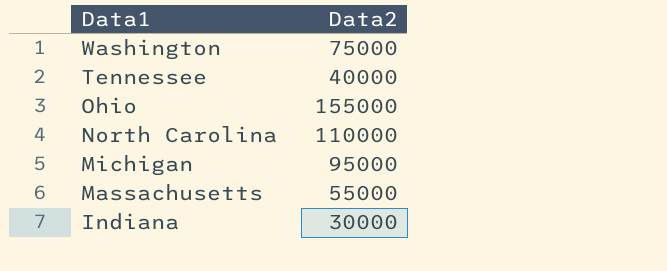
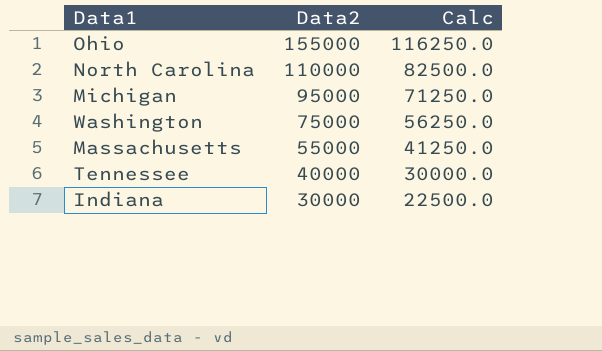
row order: Data1 descending -> Data2 descending
column Calc | formula: none -> [Data2] * 0.75

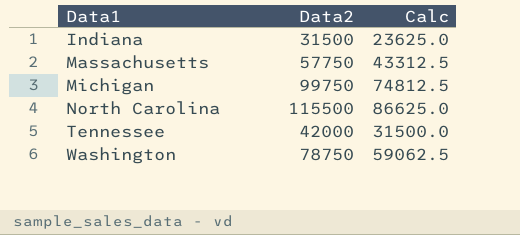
row order: Data2 descending -> Data1 ascending
row Ohio: 155000 | 116250.0 -> none
Indiana | Data2: 30000 -> 31500
Indiana | Calc: 22500.0 -> 23625.0
Massachusetts | Data2: 55000 -> 57750
Massachusetts | Calc: 41250.0 -> 43312.5
Michigan | Data2: 95000 -> 99750
Michigan | Calc: 71250.0 -> 74812.5
North Carolina | Data2: 110000 -> 115500
North Carolina | Calc: 82500.0 -> 86625.0
Tennessee | Data2: 40000 -> 42000
Tennessee | Calc: 30000.0 -> 31500.0
Washington | Data2: 75000 -> 78750
Washington | Calc: 56250.0 -> 59062.5

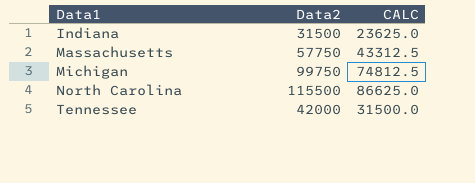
column name: Calc -> CALC
row Washington: 78750 | 59062.5 -> none

